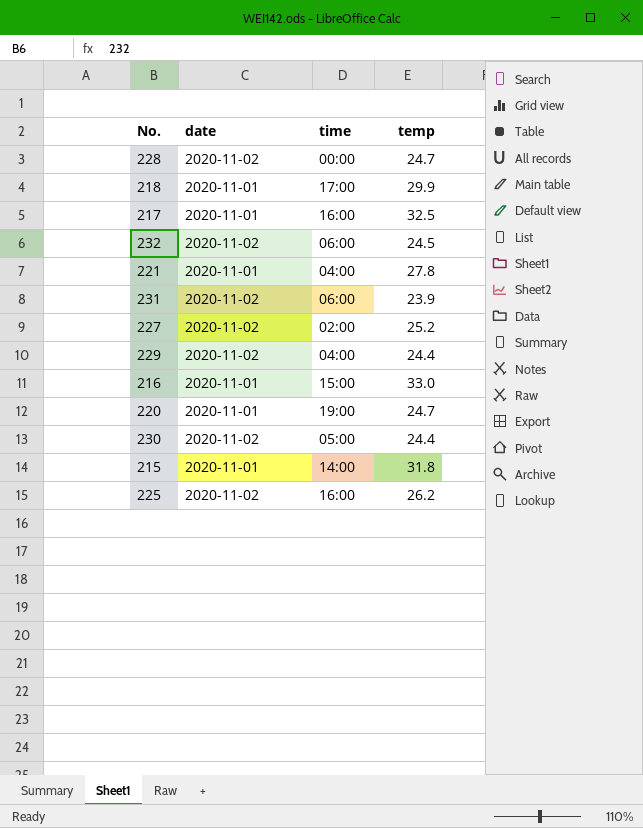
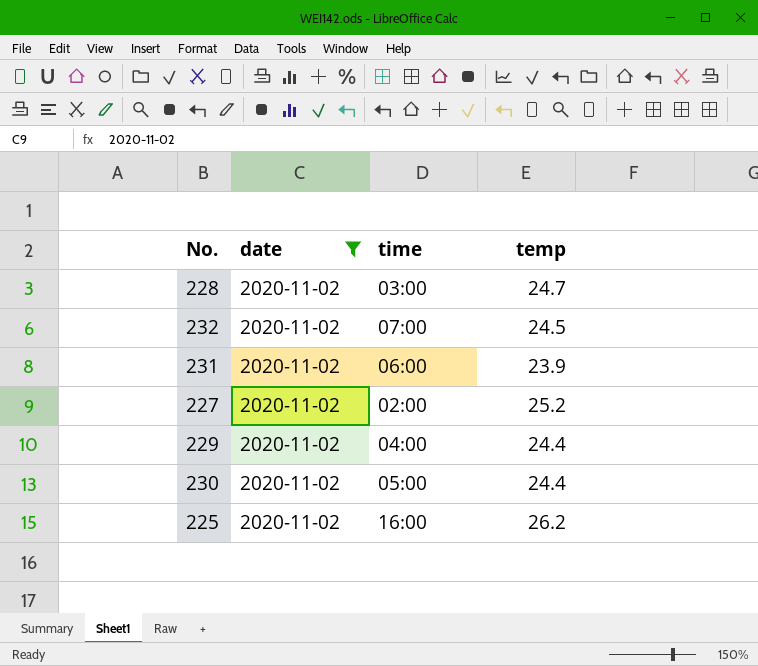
filter: none -> date = 2020-11-02
228 | time: 00:00 -> 03:00
232 | time: 06:00 -> 07:00

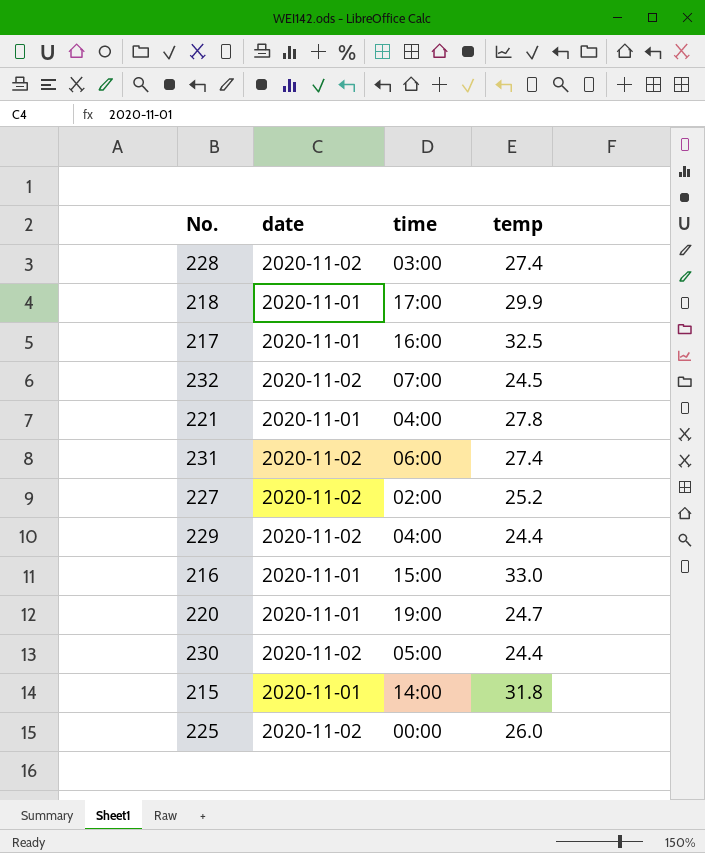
filter: date = 2020-11-02 -> none
228 | temp: 24.7 -> 27.4
231 | temp: 23.9 -> 27.4
225 | time: 16:00 -> 00:00
225 | temp: 26.2 -> 26.0

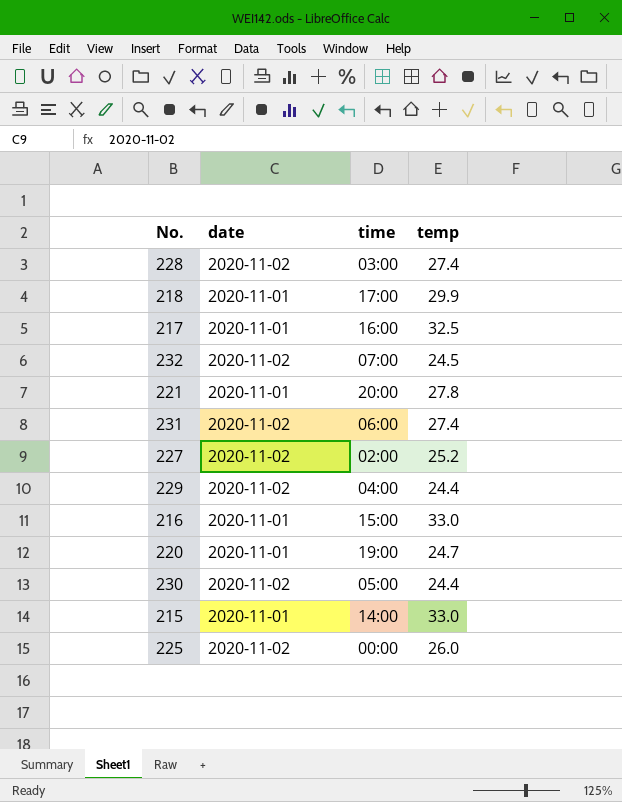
221 | time: 04:00 -> 20:00
215 | temp: 31.8 -> 33.0

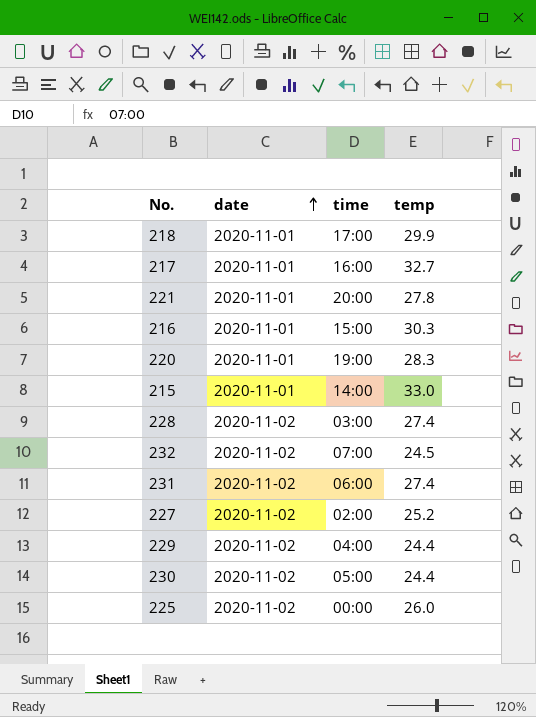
row order: none -> date ascending
217 | temp: 32.5 -> 32.7
216 | temp: 33.0 -> 30.3
220 | temp: 24.7 -> 28.3

